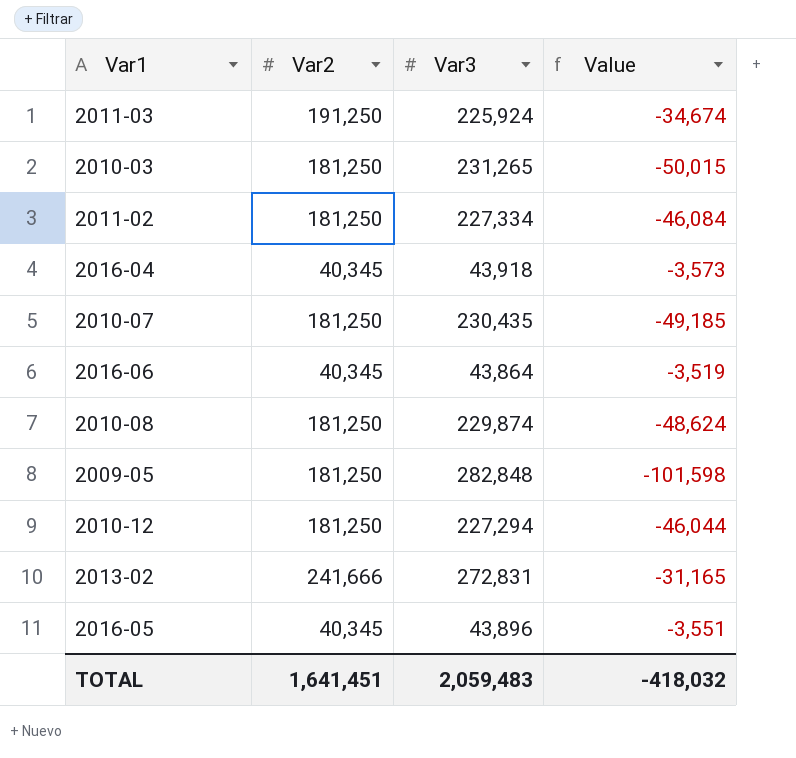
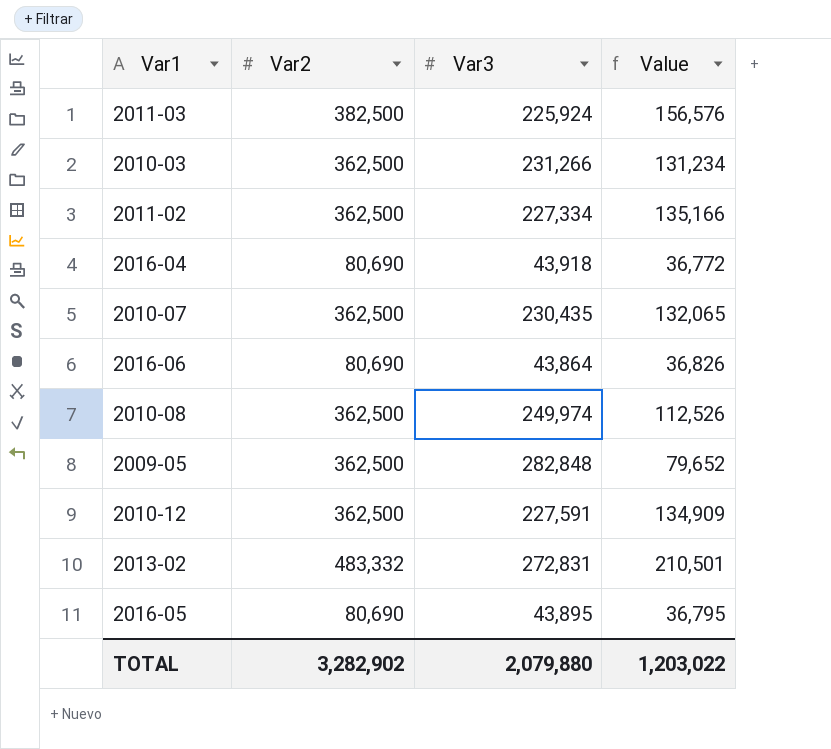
2011-03 | Var2: 191,250 -> 382,500
2011-03 | Value: -34,674 -> 156,576
2010-03 | Var2: 181,250 -> 362,500
2010-03 | Var3: 231,265 -> 231,266
2010-03 | Value: -50,015 -> 131,234
2011-02 | Var2: 181,250 -> 362,500
2011-02 | Value: -46,084 -> 135,166
2016-04 | Var2: 40,345 -> 80,690
2016-04 | Value: -3,573 -> 36,772
2010-07 | Var2: 181,250 -> 362,500
2010-07 | Value: -49,185 -> 132,065
2016-06 | Var2: 40,345 -> 80,690
2016-06 | Value: -3,519 -> 36,826
2010-08 | Var2: 181,250 -> 362,500
2010-08 | Var3: 229,874 -> 249,974
2010-08 | Value: -48,624 -> 112,526
2009-05 | Var2: 181,250 -> 362,500
2009-05 | Value: -101,598 -> 79,652
2010-12 | Var2: 181,250 -> 362,500
2010-12 | Var3: 227,294 -> 227,591
2010-12 | Value: -46,044 -> 134,909
2013-02 | Var2: 241,666 -> 483,332
2013-02 | Value: -31,165 -> 210,501
2016-05 | Var2: 40,345 -> 80,690
2016-05 | Var3: 43,896 -> 43,895
2016-05 | Value: -3,551 -> 36,795
TOTAL | Var2: 1,641,451 -> 3,282,902
TOTAL | Var3: 2,059,483 -> 2,079,880
TOTAL | Value: -418,032 -> 1,203,022

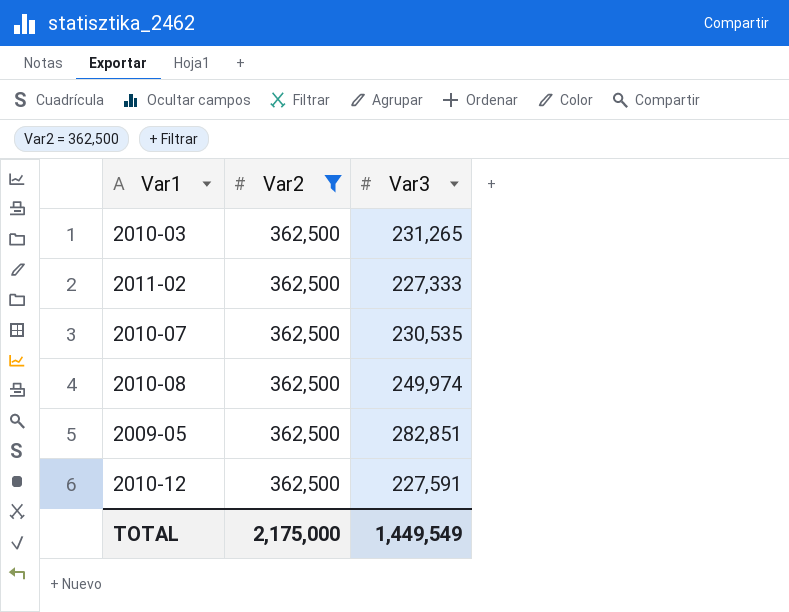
filter: none -> Var2 = 362,500
column Value | formula: [Var2] - [Var3] -> none
2010-03 | Var3: 231,266 -> 231,265
2011-02 | Var3: 227,334 -> 227,333
2010-07 | Var3: 230,435 -> 230,535
2009-05 | Var3: 282,848 -> 282,851
TOTAL | Var2: 3,282,902 -> 2,175,000
TOTAL | Var3: 2,079,880 -> 1,449,549

